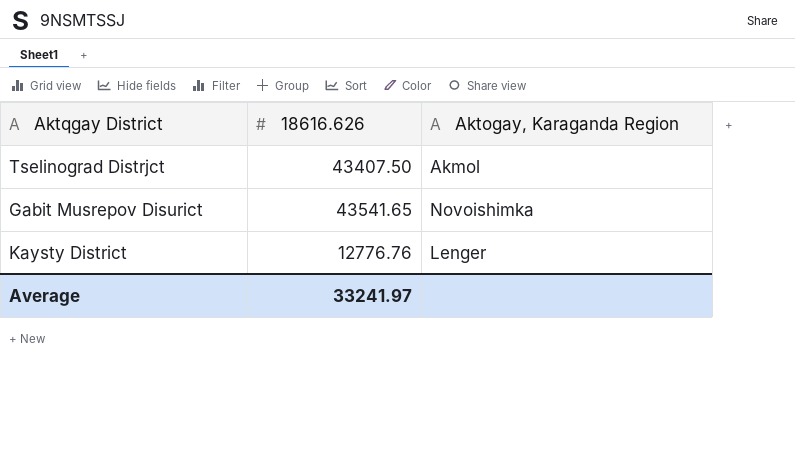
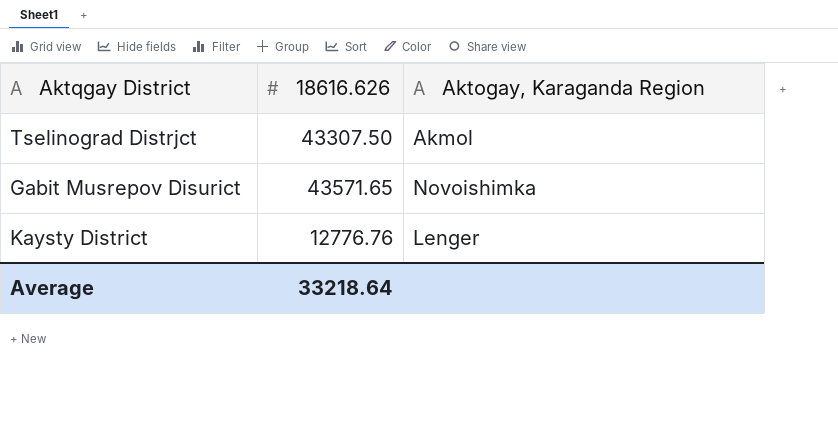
Tselinograd Distrjct | 18616.626: 43407.50 -> 43307.50
Gabit Musrepov Disurict | 18616.626: 43541.65 -> 43571.65
Average | 18616.626: 33241.97 -> 33218.64

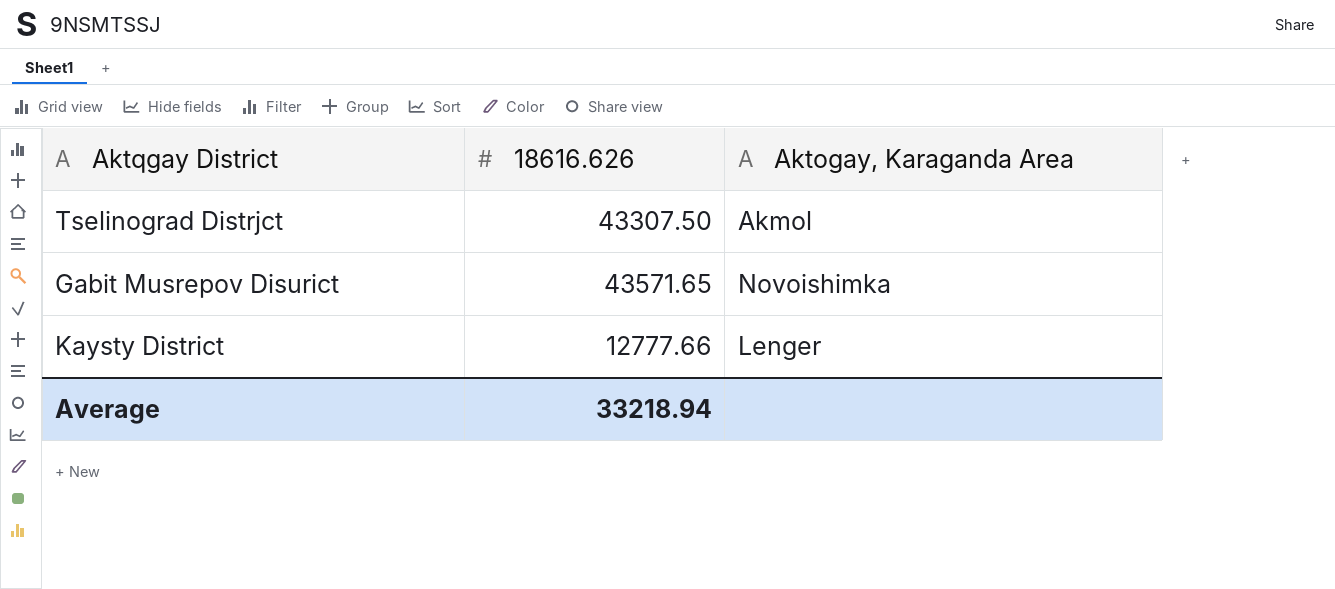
column name: Aktogay, Karaganda Region -> Aktogay, Karaganda Area
Kaysty District | 18616.626: 12776.76 -> 12777.66
Average | 18616.626: 33218.64 -> 33218.94

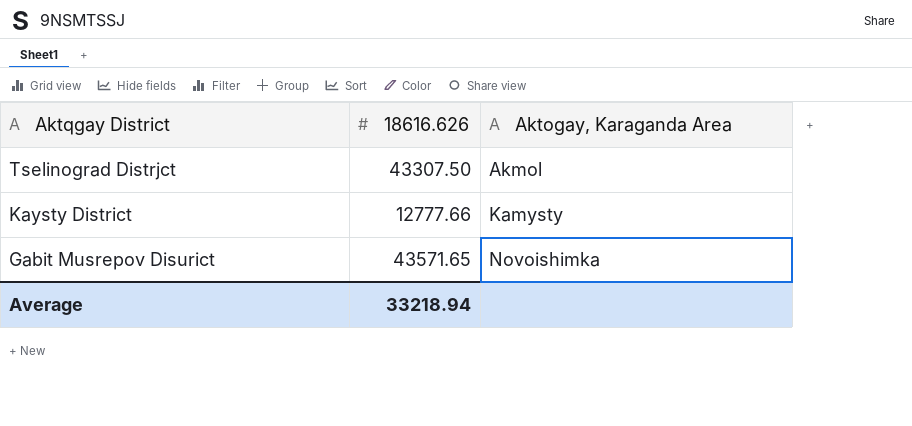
row order: none -> Aktqgay District descending
Kaysty District | Aktogay, Karaganda Area: Lenger -> Kamysty

